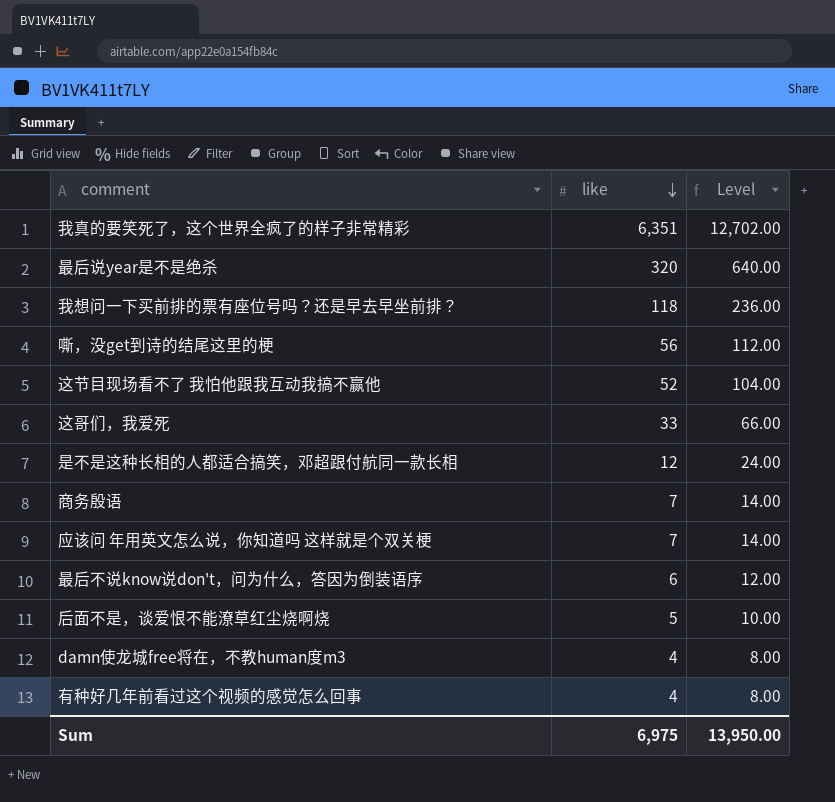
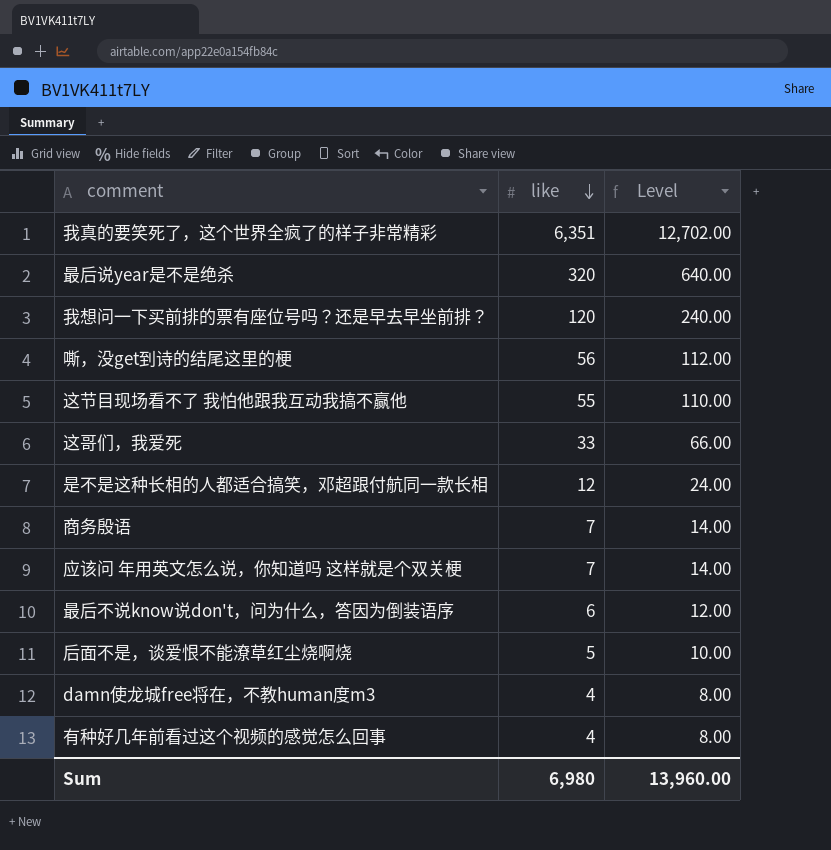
我想问一下买前排的票有座位号吗？还是早去早坐前排？ | like: 118 -> 120
我想问一下买前排的票有座位号吗？还是早去早坐前排？ | Level: 236.00 -> 240.00
这节目现场看不了 我怕他跟我互动我搞不赢他 | like: 52 -> 55
这节目现场看不了 我怕他跟我互动我搞不赢他 | Level: 104.00 -> 110.00
Sum | like: 6,975 -> 6,980
Sum | Level: 13,950.00 -> 13,960.00

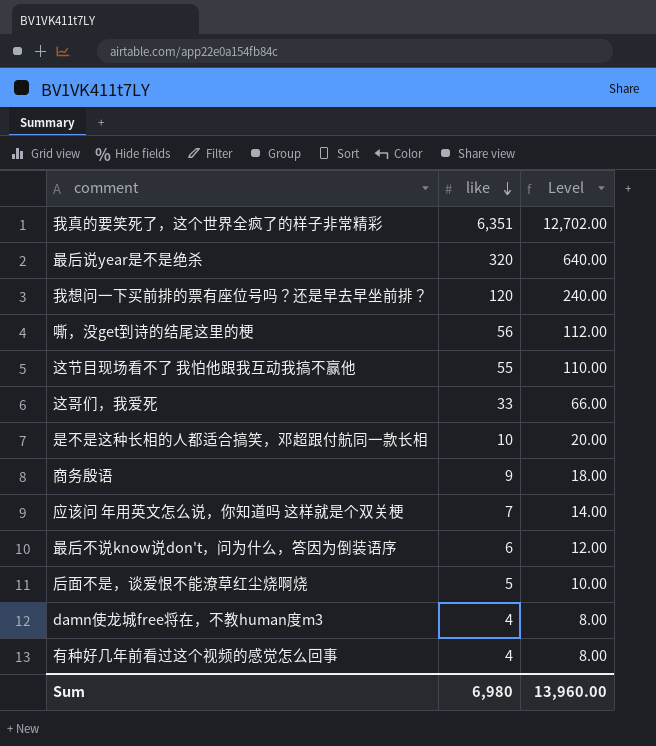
是不是这种长相的人都适合搞笑，邓超跟付航同一款长相 | like: 12 -> 10
是不是这种长相的人都适合搞笑，邓超跟付航同一款长相 | Level: 24.00 -> 20.00
商务殷语 | like: 7 -> 9
商务殷语 | Level: 14.00 -> 18.00

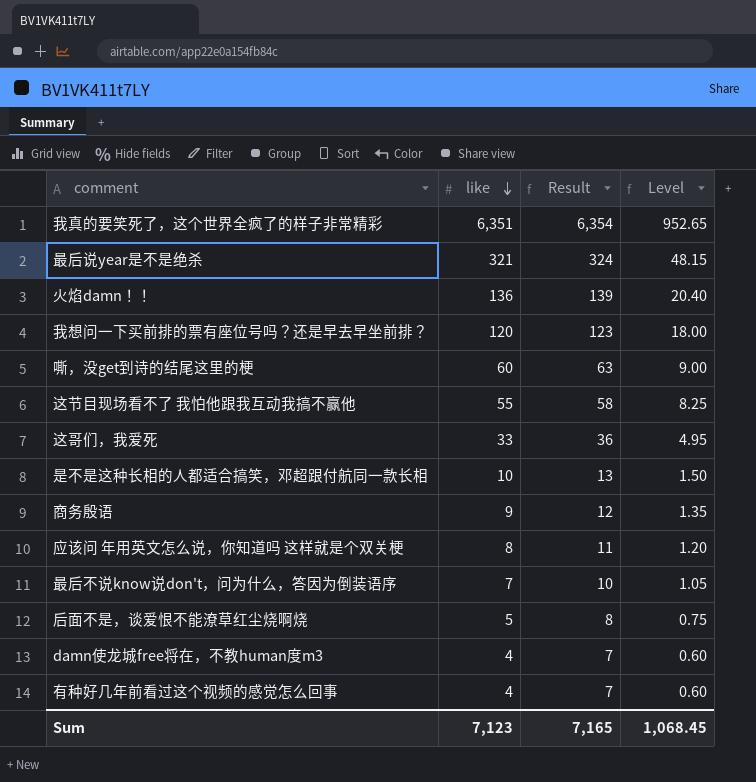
column Result | formula: none -> [like] + 3
column Level | formula: [like] * 2 -> [like] * 0.15
最后说year是不是绝杀 | like: 320 -> 321
row 火焰damn！！: none -> 136 | 139 | 20.40
嘶，没get到诗的结尾这里的梗 | like: 56 -> 60
应该问 年用英文怎么说，你知道吗 这样就是个双关梗 | like: 7 -> 8
最后不说know说don't，问为什么，答因为倒装语序 | like: 6 -> 7
Sum | like: 6,980 -> 7,123
Sum | Level: 13,960.00 -> 1,068.45

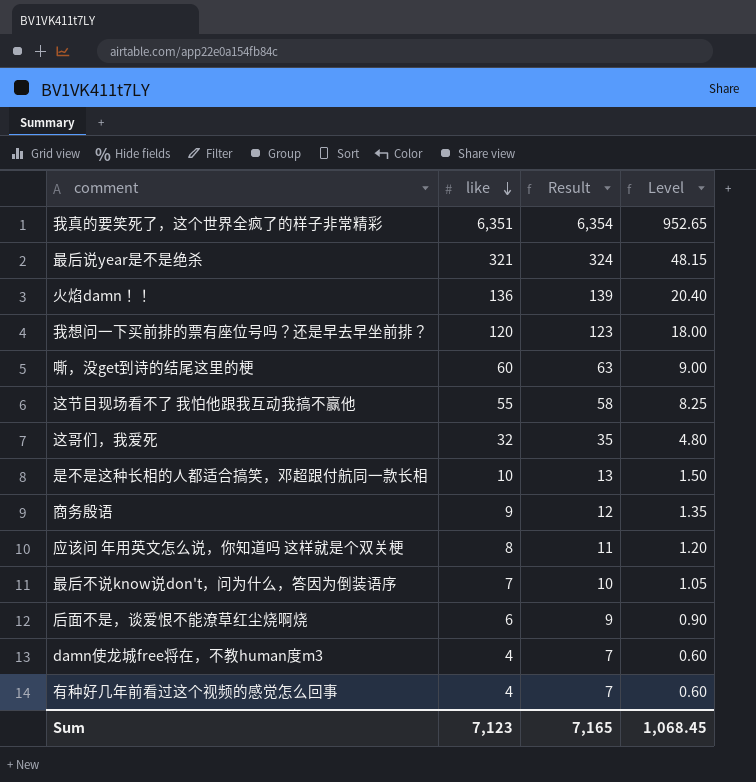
这哥们，我爱死 | like: 33 -> 32
这哥们，我爱死 | Result: 36 -> 35
这哥们，我爱死 | Level: 4.95 -> 4.80
后面不是，谈爱恨不能潦草红尘烧啊烧 | like: 5 -> 6
后面不是，谈爱恨不能潦草红尘烧啊烧 | Result: 8 -> 9
后面不是，谈爱恨不能潦草红尘烧啊烧 | Level: 0.75 -> 0.90

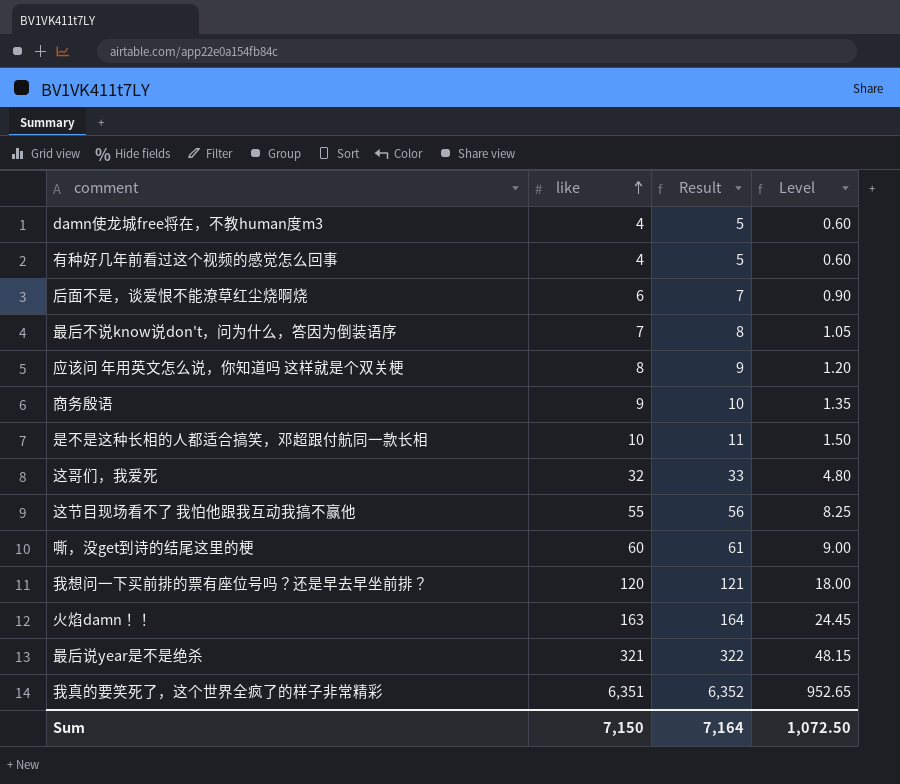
row order: like descending -> like ascending
column Result | formula: [like] + 3 -> [like] + 1
火焰damn！！ | like: 136 -> 163
火焰damn！！ | Level: 20.40 -> 24.45
Sum | like: 7,123 -> 7,150
Sum | Result: 7,165 -> 7,164
Sum | Level: 1,068.45 -> 1,072.50

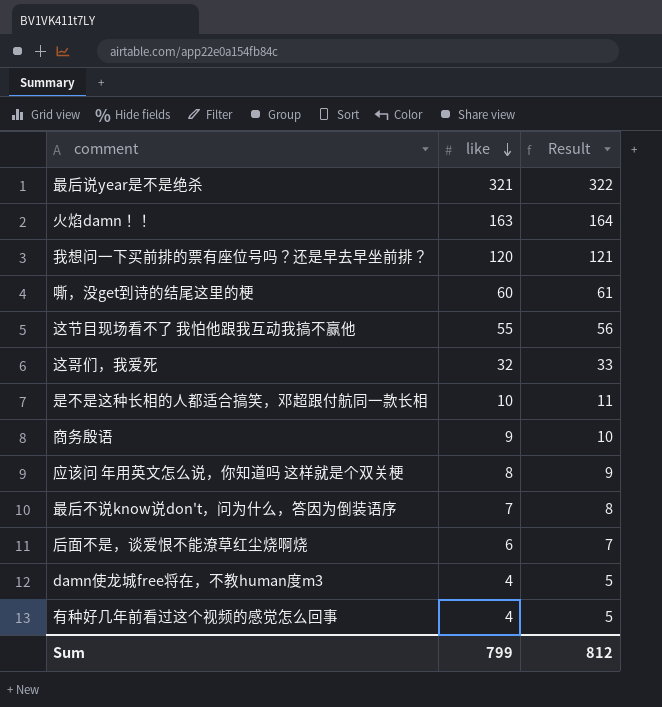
row order: like ascending -> like descending
column Level | formula: [like] * 0.15 -> none
row 我真的要笑死了，这个世界全疯了的样子非常精彩: 6,351 | 6,352 | 952.65 -> none
Sum | like: 7,150 -> 799
Sum | Result: 7,164 -> 812

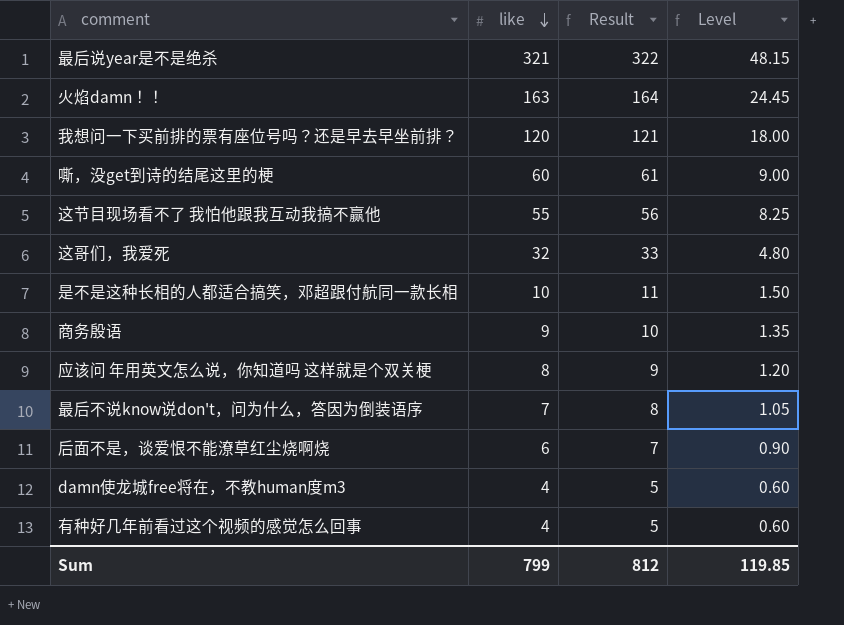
column Level | formula: none -> [like] * 0.15

